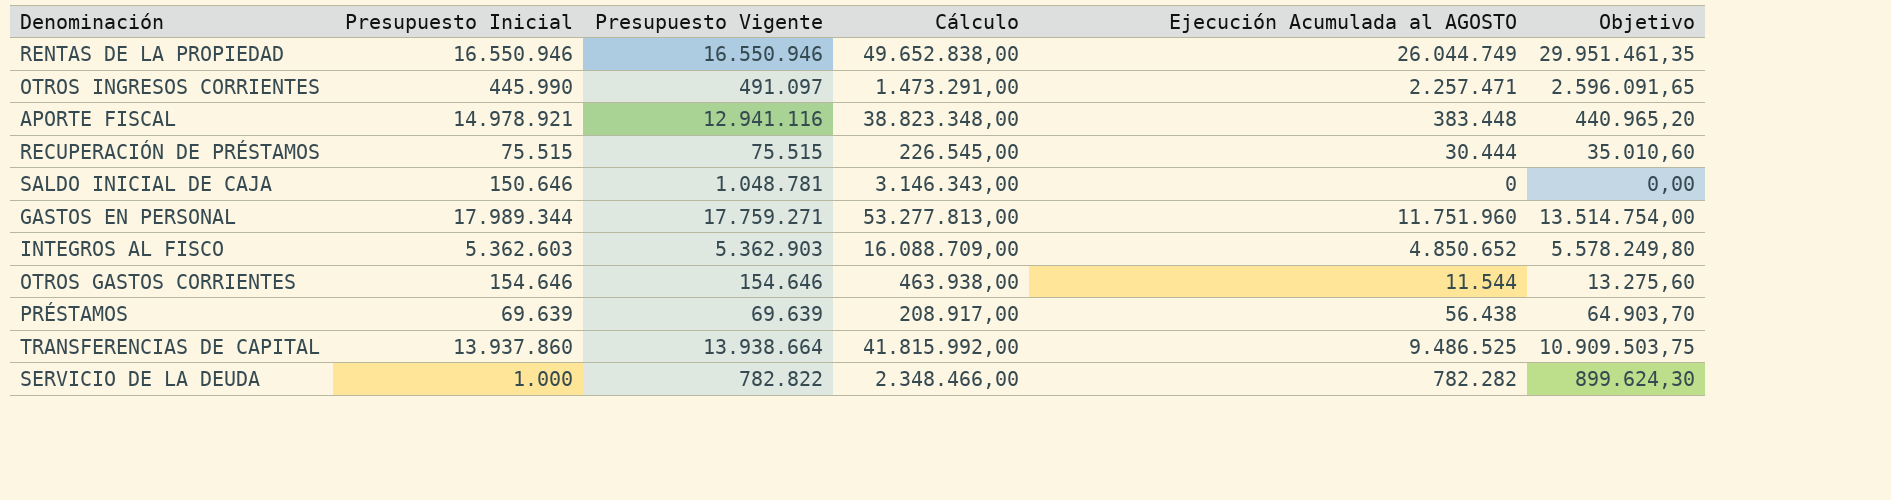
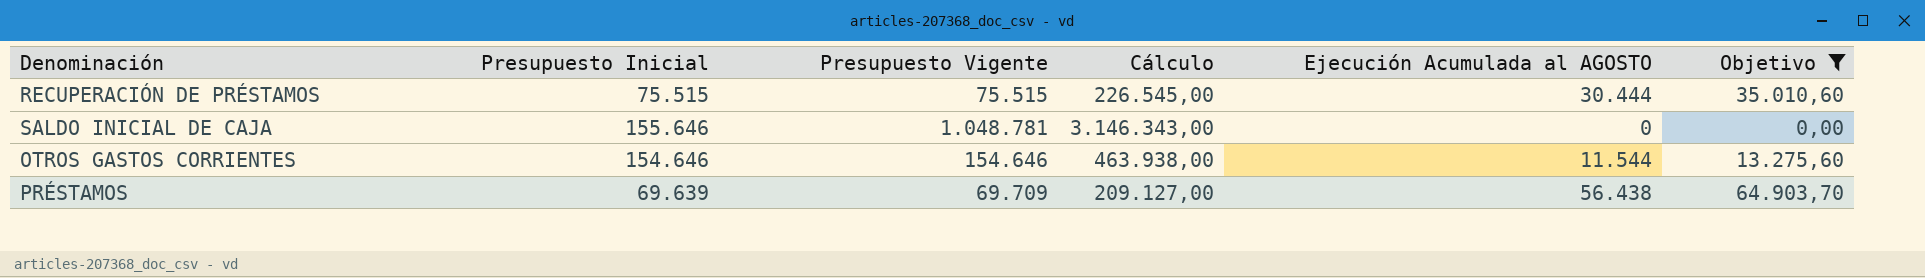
filter: none -> Objetivo <= 64.903,70
SALDO INICIAL DE CAJA | Presupuesto Inicial: 150.646 -> 155.646
PRÉSTAMOS | Presupuesto Vigente: 69.639 -> 69.709
PRÉSTAMOS | Cálculo: 208.917,00 -> 209.127,00

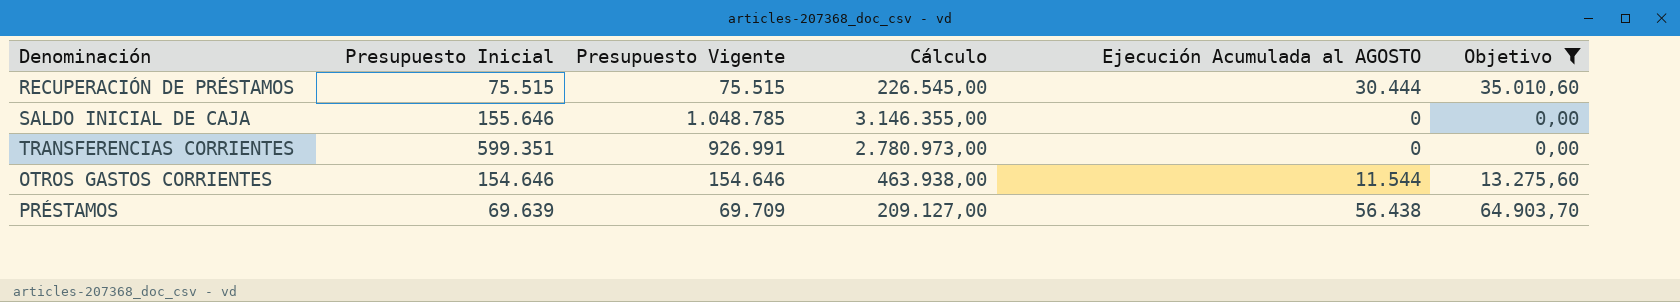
SALDO INICIAL DE CAJA | Presupuesto Vigente: 1.048.781 -> 1.048.785
SALDO INICIAL DE CAJA | Cálculo: 3.146.343,00 -> 3.146.355,00
row TRANSFERENCIAS CORRIENTES: none -> 599.351 | 926.991 | 2.780.973,00 | 0 | 0,00

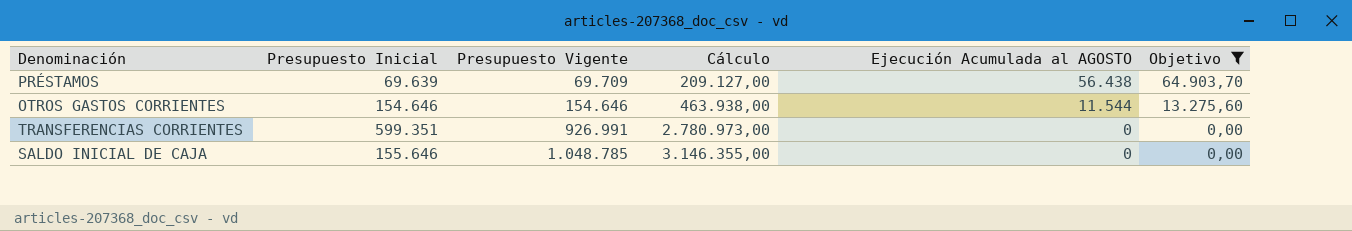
row order: none -> Presupuesto Vigente ascending
row RECUPERACIÓN DE PRÉSTAMOS: 75.515 | 75.515 | 226.545,00 | 30.444 | 35.010,60 -> none

